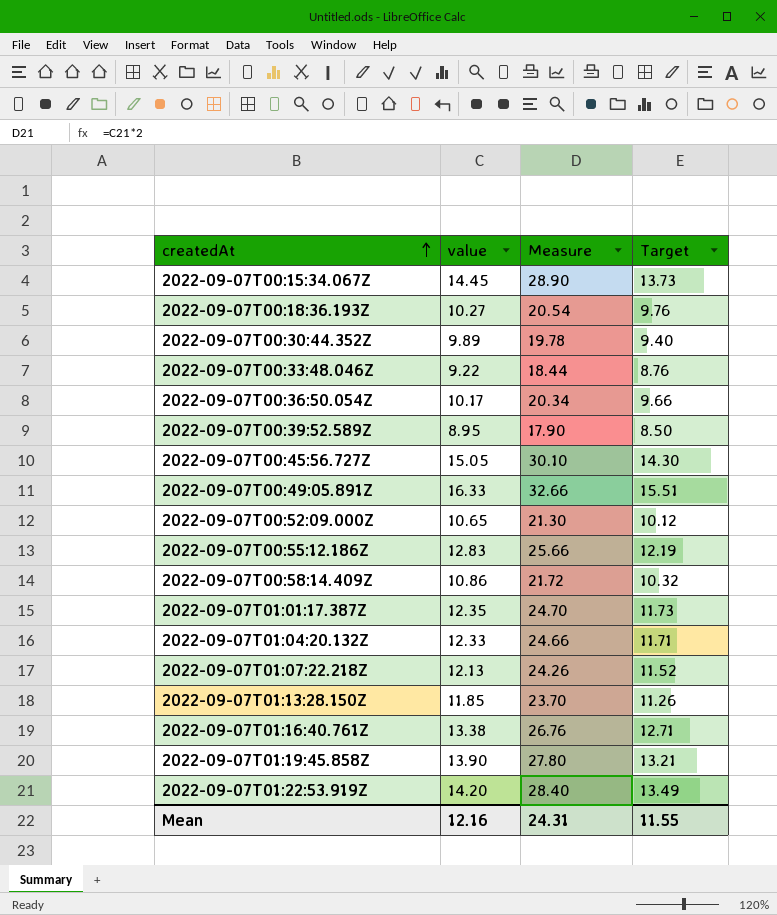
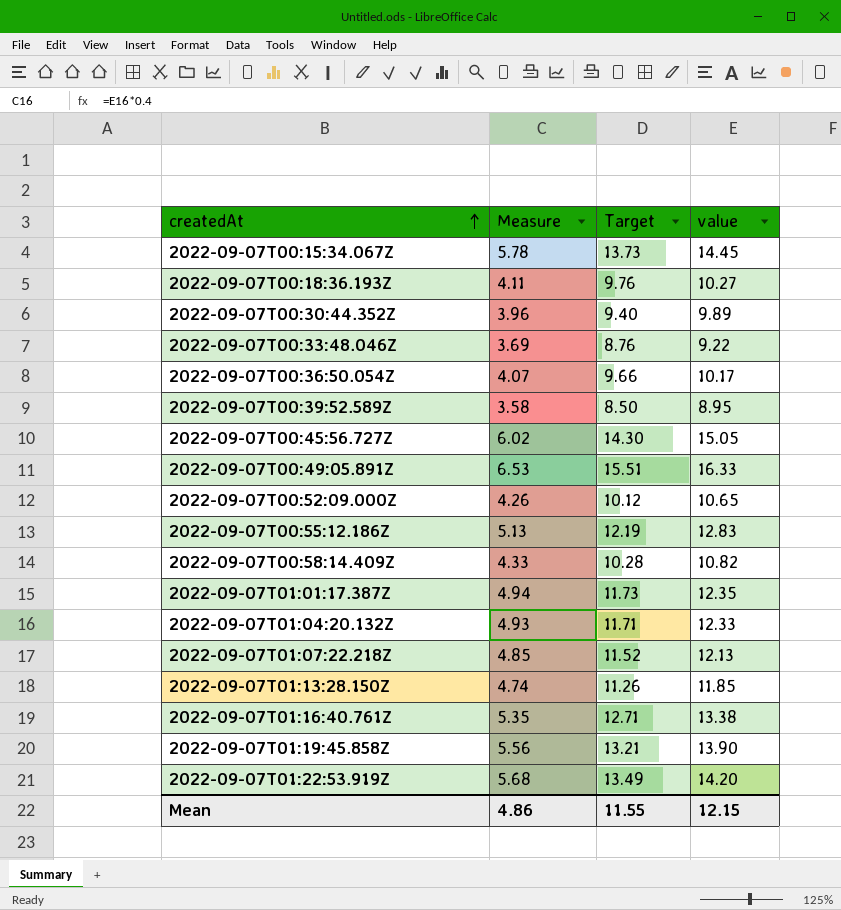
column Measure | formula: [value] * 2 -> [value] * 0.4
column value | position: 2 -> 4
2022-09-07T00:58:14.409Z | Target: 10.32 -> 10.28
2022-09-07T00:58:14.409Z | value: 10.86 -> 10.82
Mean | Measure: 24.31 -> 4.86
Mean | value: 12.16 -> 12.15

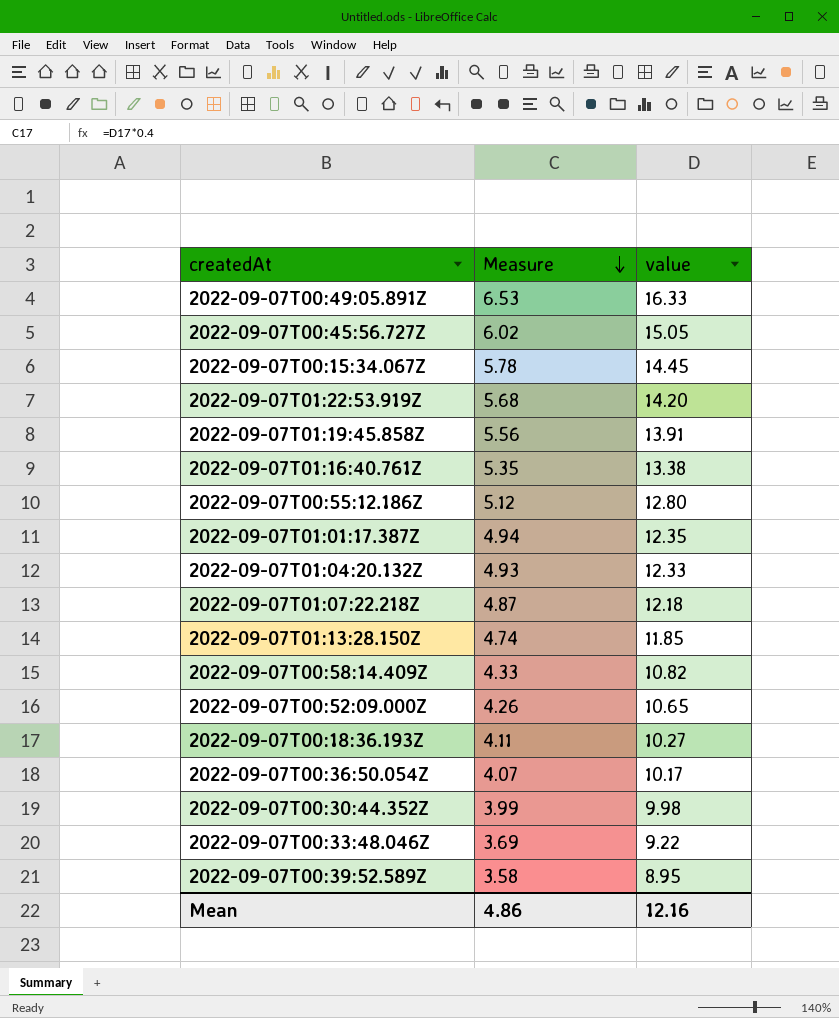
row order: createdAt ascending -> Measure descending
column Target | formula: [value] * 0.95 -> none
2022-09-07T01:19:45.858Z | value: 13.90 -> 13.91
2022-09-07T00:55:12.186Z | Measure: 5.13 -> 5.12
2022-09-07T00:55:12.186Z | value: 12.83 -> 12.80
2022-09-07T01:07:22.218Z | Measure: 4.85 -> 4.87
2022-09-07T01:07:22.218Z | value: 12.13 -> 12.18
2022-09-07T00:30:44.352Z | Measure: 3.96 -> 3.99
2022-09-07T00:30:44.352Z | value: 9.89 -> 9.98
Mean | value: 12.15 -> 12.16

